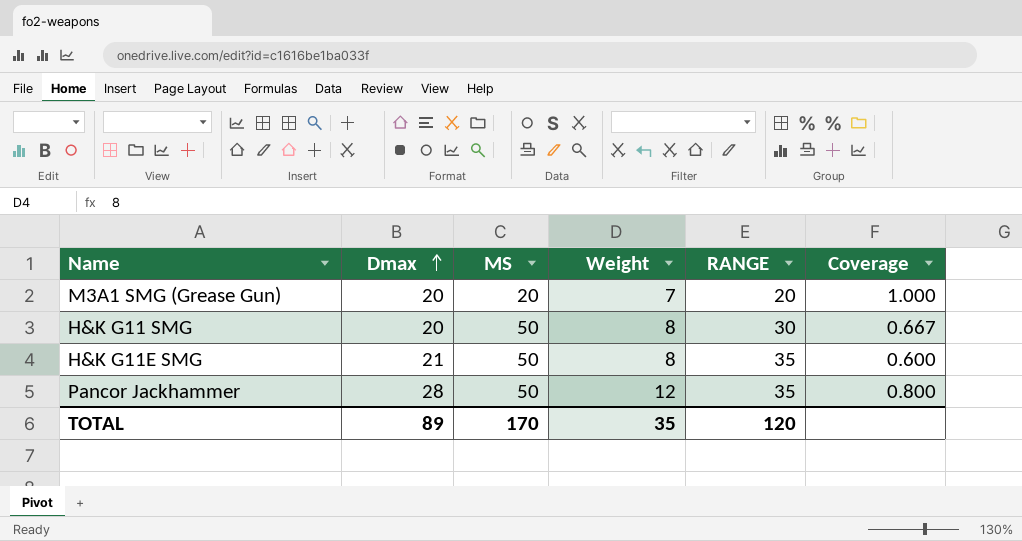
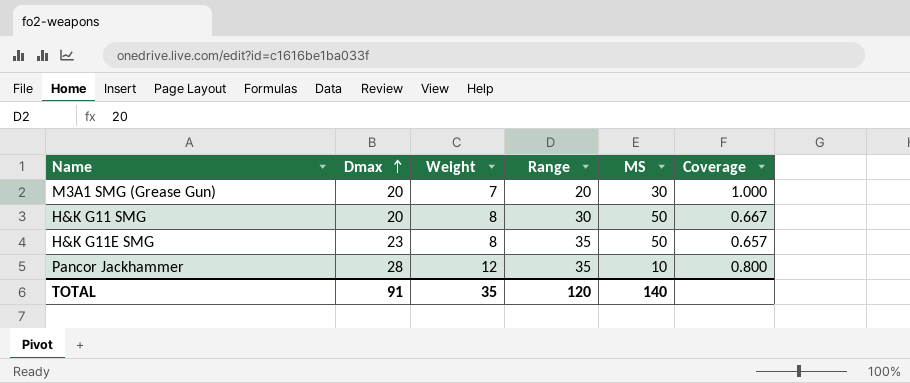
column name: RANGE -> Range
column MS | position: 3 -> 5
M3A1 SMG (Grease Gun) | MS: 20 -> 30
H&K G11E SMG | Dmax: 21 -> 23
H&K G11E SMG | Coverage: 0.600 -> 0.657
Pancor Jackhammer | MS: 50 -> 10
TOTAL | Dmax: 89 -> 91
TOTAL | MS: 170 -> 140

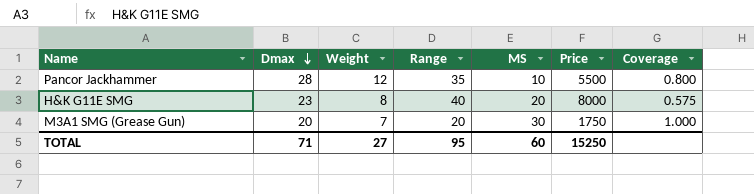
row order: Dmax ascending -> Dmax descending
column Price | position: none -> 6
row H&K G11 SMG: 20 | 8 | 30 | 50 | 0.667 -> none
H&K G11E SMG | Range: 35 -> 40
H&K G11E SMG | MS: 50 -> 20
H&K G11E SMG | Coverage: 0.657 -> 0.575
TOTAL | Dmax: 91 -> 71
TOTAL | Weight: 35 -> 27
TOTAL | Range: 120 -> 95
TOTAL | MS: 140 -> 60

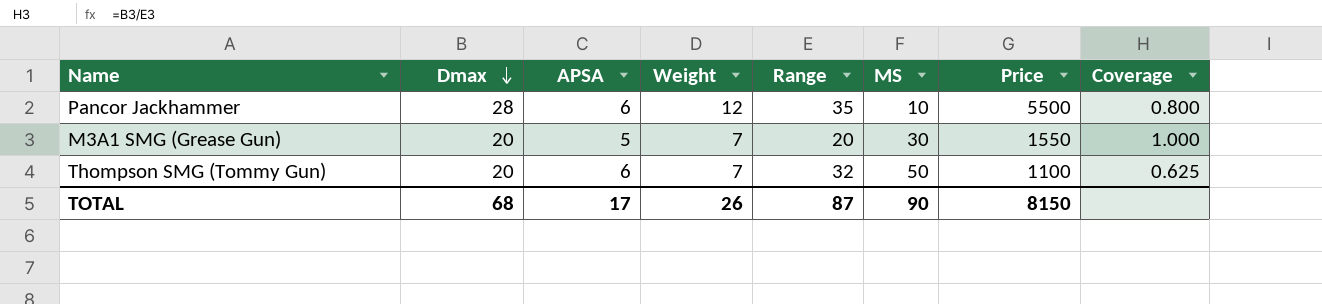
column APSA | position: none -> 3
row H&K G11E SMG: 23 | 8 | 40 | 20 | 8000 | 0.575 -> none
M3A1 SMG (Grease Gun) | Price: 1750 -> 1550
row Thompson SMG (Tommy Gun): none -> 20 | 6 | 7 | 32 | 50 | 1100 | 0.625
TOTAL | Dmax: 71 -> 68
TOTAL | Weight: 27 -> 26
TOTAL | Range: 95 -> 87
TOTAL | MS: 60 -> 90
TOTAL | Price: 15250 -> 8150

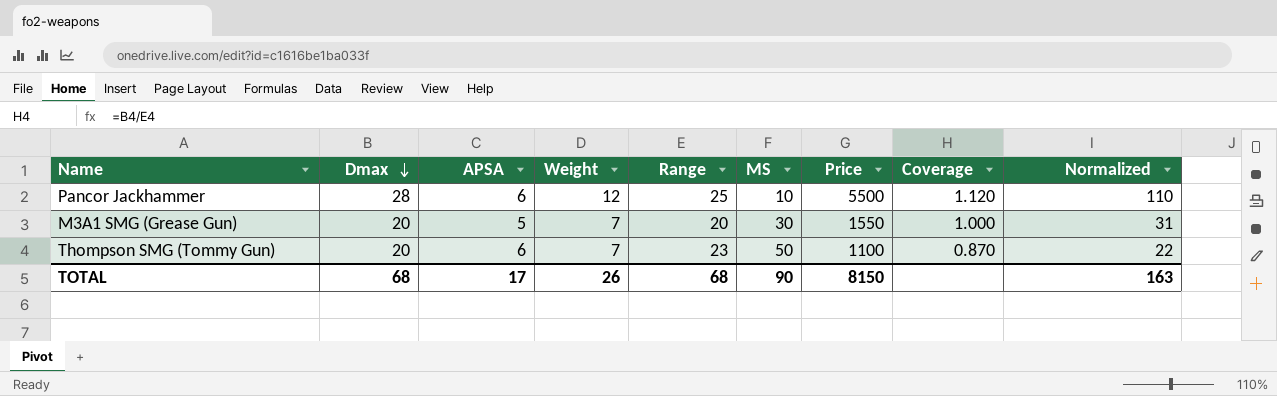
column Normalized | formula: none -> [Price] * 0.02
Pancor Jackhammer | Range: 35 -> 25
Pancor Jackhammer | Coverage: 0.800 -> 1.120
Thompson SMG (Tommy Gun) | Range: 32 -> 23
Thompson SMG (Tommy Gun) | Coverage: 0.625 -> 0.870
TOTAL | Range: 87 -> 68

